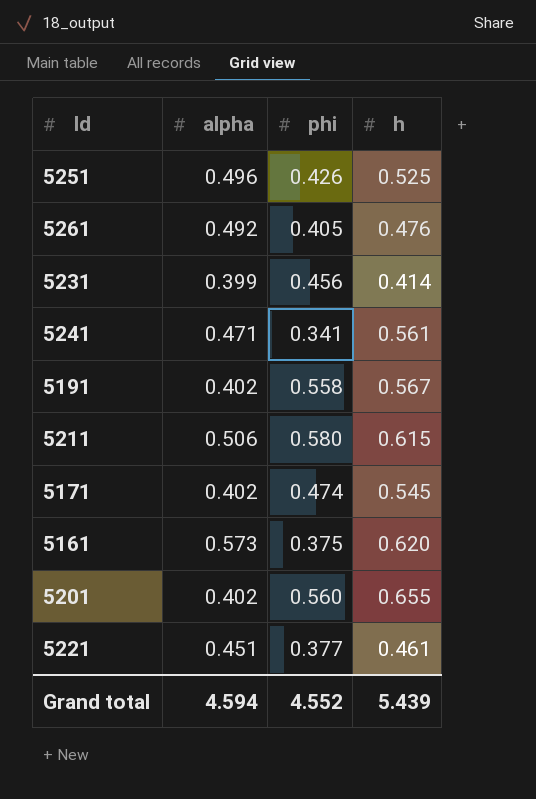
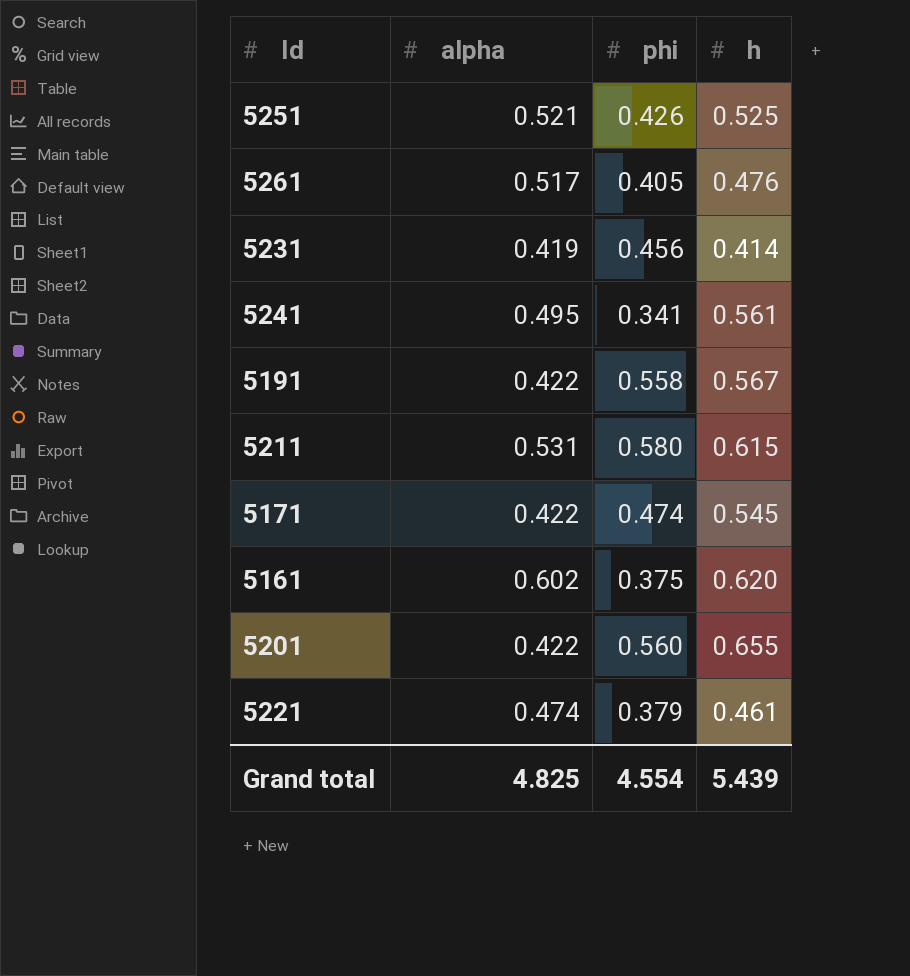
5251 | alpha: 0.496 -> 0.521
5261 | alpha: 0.492 -> 0.517
5231 | alpha: 0.399 -> 0.419
5241 | alpha: 0.471 -> 0.495
5191 | alpha: 0.402 -> 0.422
5211 | alpha: 0.506 -> 0.531
5171 | alpha: 0.402 -> 0.422
5161 | alpha: 0.573 -> 0.602
5201 | alpha: 0.402 -> 0.422
5221 | alpha: 0.451 -> 0.474
5221 | phi: 0.377 -> 0.379
Grand total | alpha: 4.594 -> 4.825
Grand total | phi: 4.552 -> 4.554

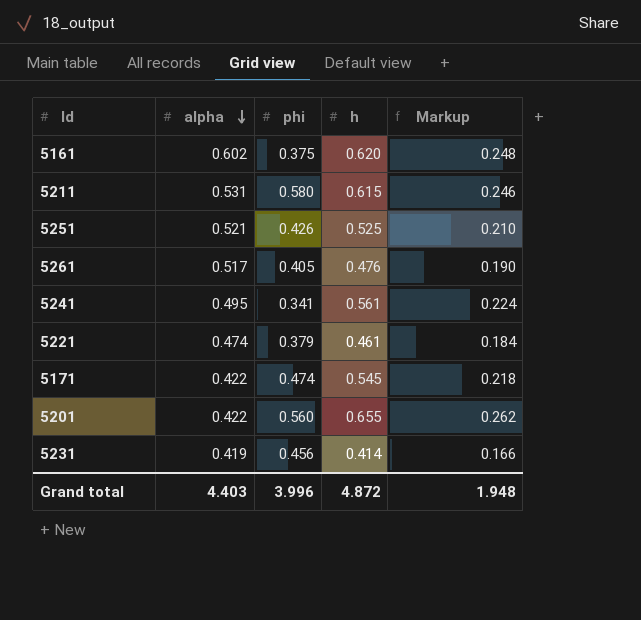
row order: none -> alpha descending
column Markup | formula: none -> [h] * 0.4
row 5191: 0.422 | 0.558 | 0.567 -> none
Grand total | alpha: 4.825 -> 4.403
Grand total | phi: 4.554 -> 3.996
Grand total | h: 5.439 -> 4.872

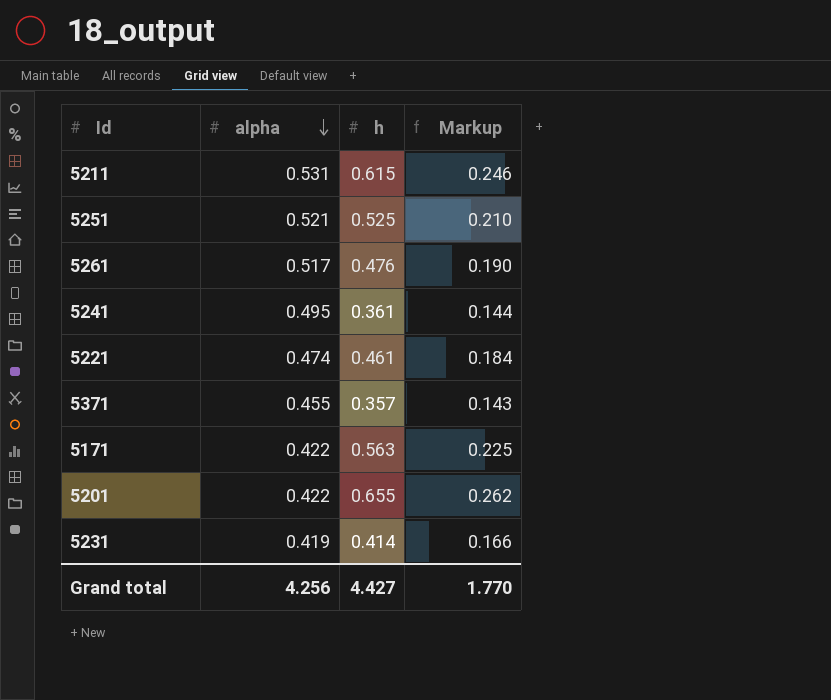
column phi | position: 3 -> none
row 5161: 0.602 | 0.375 | 0.620 | 0.248 -> none
5241 | h: 0.561 -> 0.361
5241 | Markup: 0.224 -> 0.144
row 5371: none -> 0.455 | 0.357 | 0.143
5171 | h: 0.545 -> 0.563
5171 | Markup: 0.218 -> 0.225
Grand total | alpha: 4.403 -> 4.256
Grand total | h: 4.872 -> 4.427
Grand total | Markup: 1.948 -> 1.770

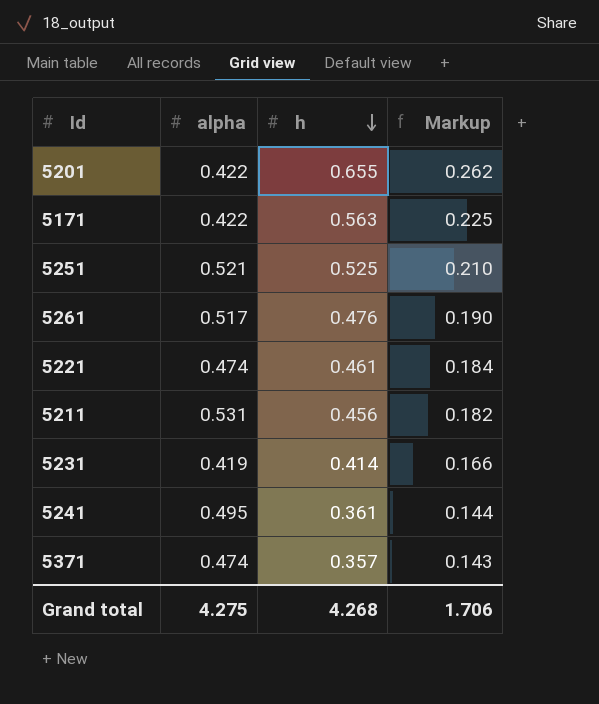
row order: alpha descending -> h descending
5211 | h: 0.615 -> 0.456
5211 | Markup: 0.246 -> 0.182
5371 | alpha: 0.455 -> 0.474
Grand total | alpha: 4.256 -> 4.275
Grand total | h: 4.427 -> 4.268
Grand total | Markup: 1.770 -> 1.706

